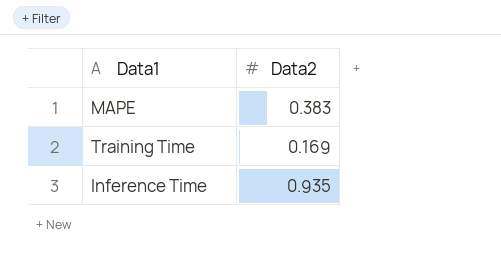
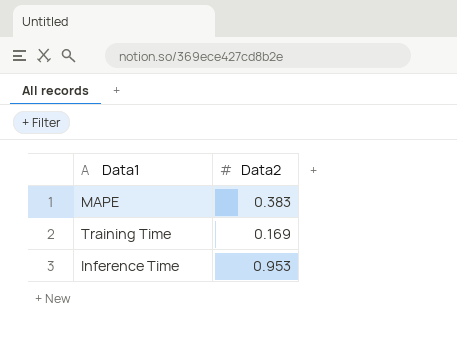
Inference Time | Data2: 0.935 -> 0.953

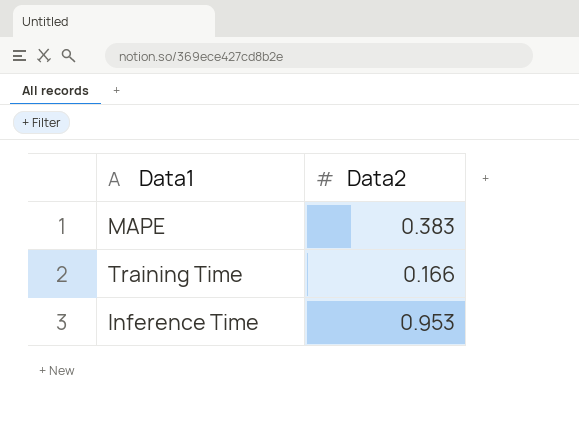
Training Time | Data2: 0.169 -> 0.166

